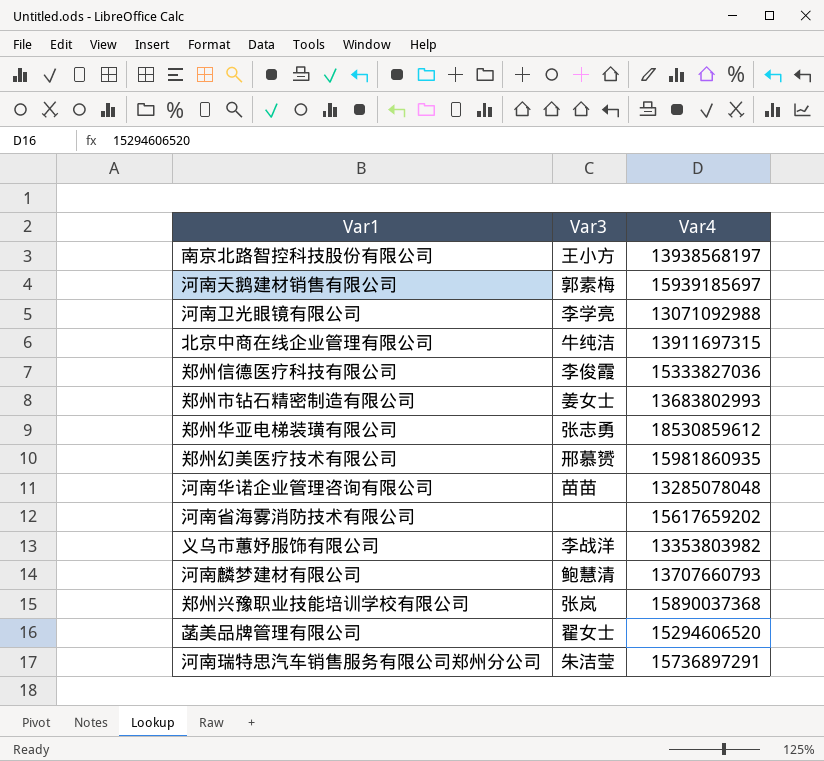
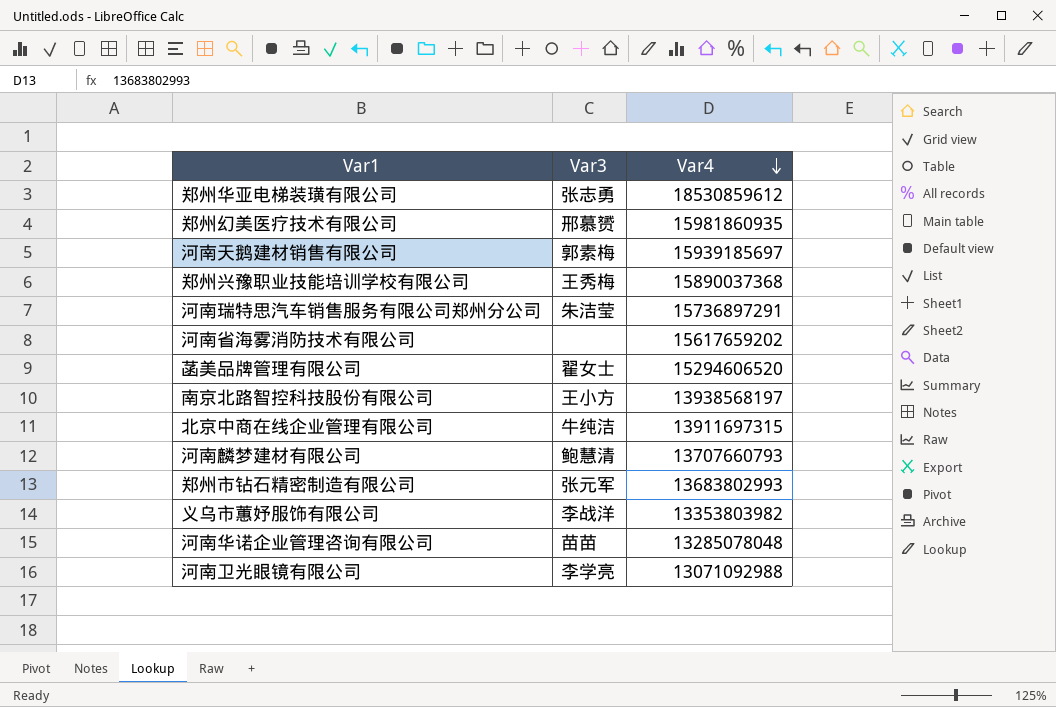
row order: none -> Var4 descending
row 郑州信德医疗科技有限公司: 李俊霞 | 15333827036 -> none
郑州兴豫职业技能培训学校有限公司 | Var3: 张岚 -> 王秀梅
郑州市钻石精密制造有限公司 | Var3: 姜女士 -> 张元军

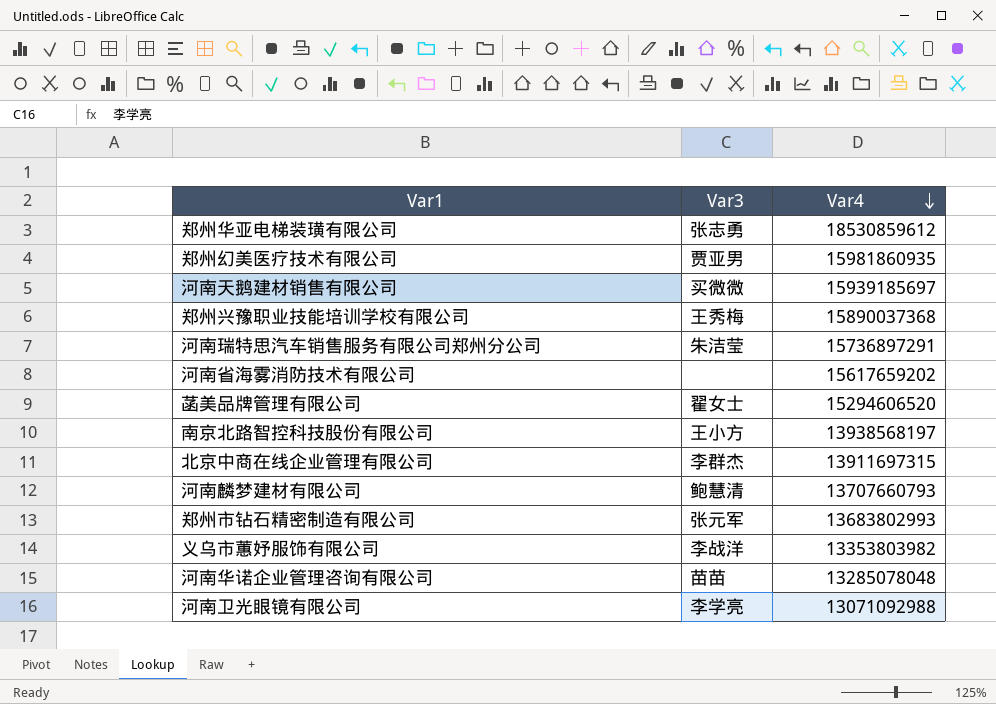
郑州幻美医疗技术有限公司 | Var3: 邢慕赟 -> 贾亚男
河南天鹅建材销售有限公司 | Var3: 郭素梅 -> 买微微
北京中商在线企业管理有限公司 | Var3: 牛纯洁 -> 李群杰

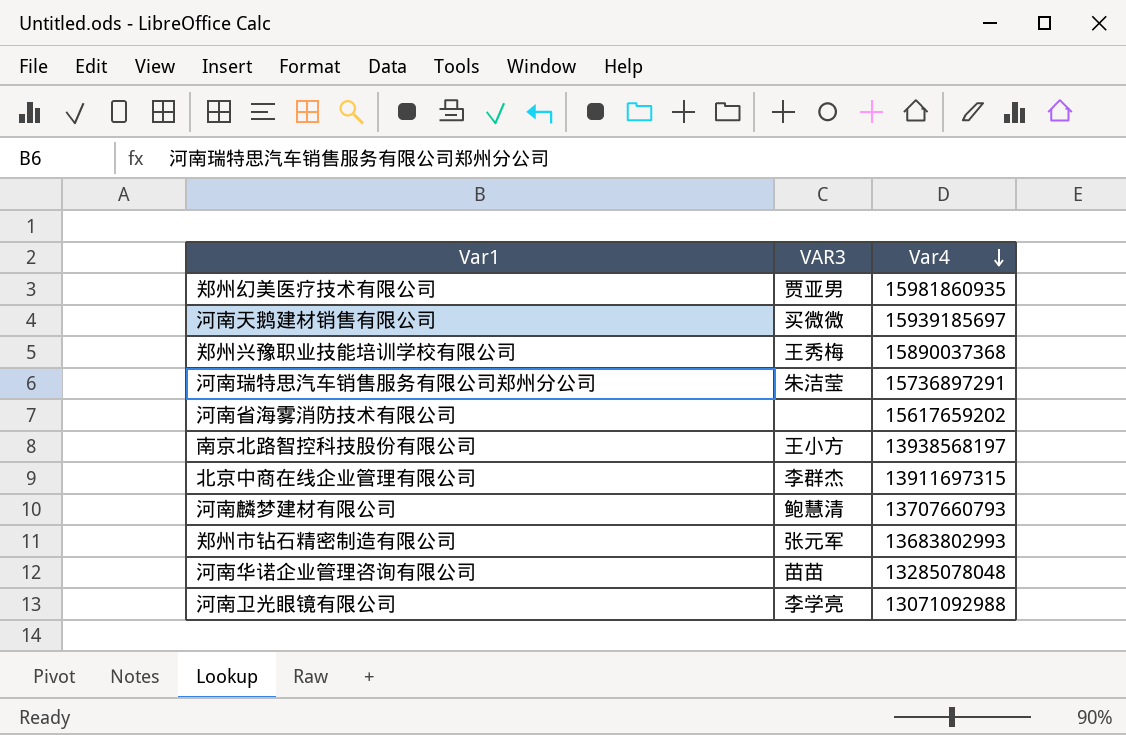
column name: Var3 -> VAR3
row 郑州华亚电梯装璜有限公司: 张志勇 | 18530859612 -> none
row 菡美品牌管理有限公司: 翟女士 | 15294606520 -> none
row 义乌市蕙妤服饰有限公司: 李战洋 | 13353803982 -> none

